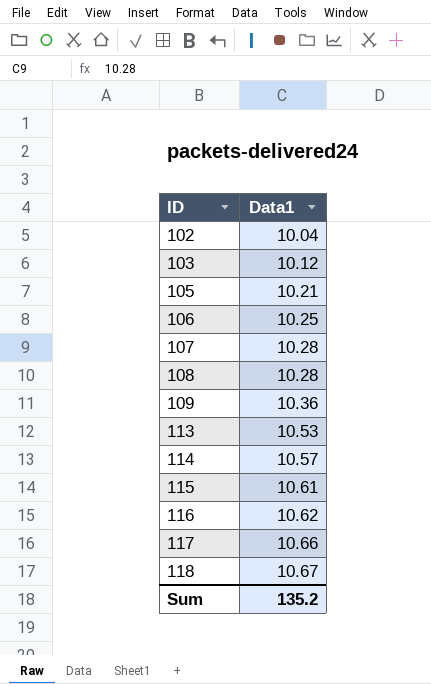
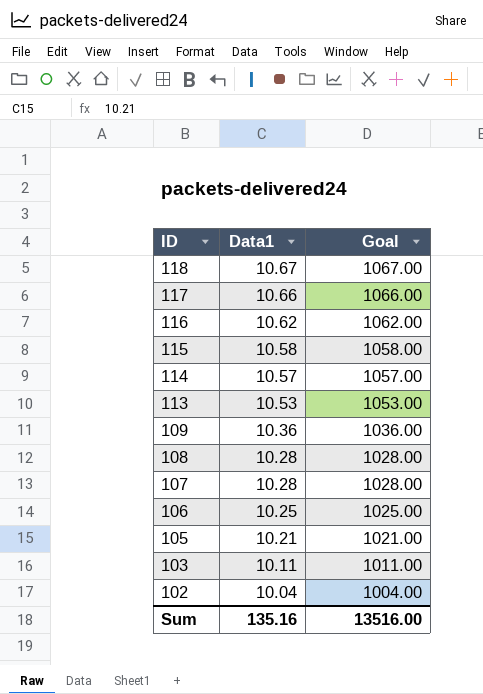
row order: ID ascending -> ID descending
column Goal | formula: none -> [Data1] * 100
115 | Data1: 10.61 -> 10.58
103 | Data1: 10.12 -> 10.11
Sum | Data1: 135.2 -> 135.16

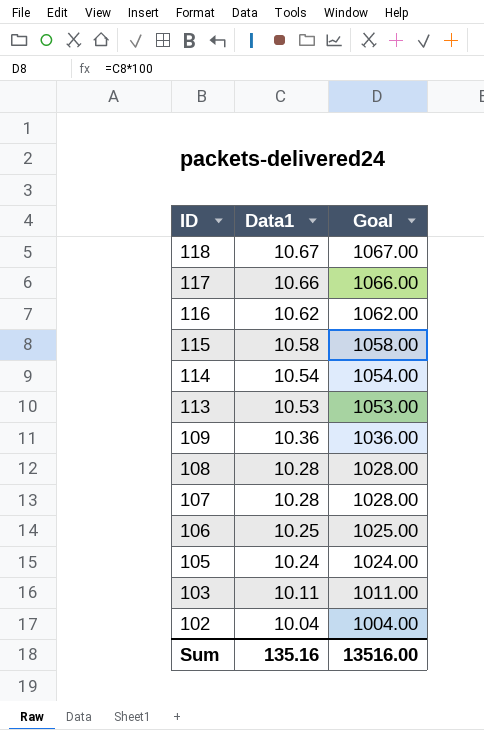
114 | Data1: 10.57 -> 10.54
114 | Goal: 1057.00 -> 1054.00
105 | Data1: 10.21 -> 10.24
105 | Goal: 1021.00 -> 1024.00

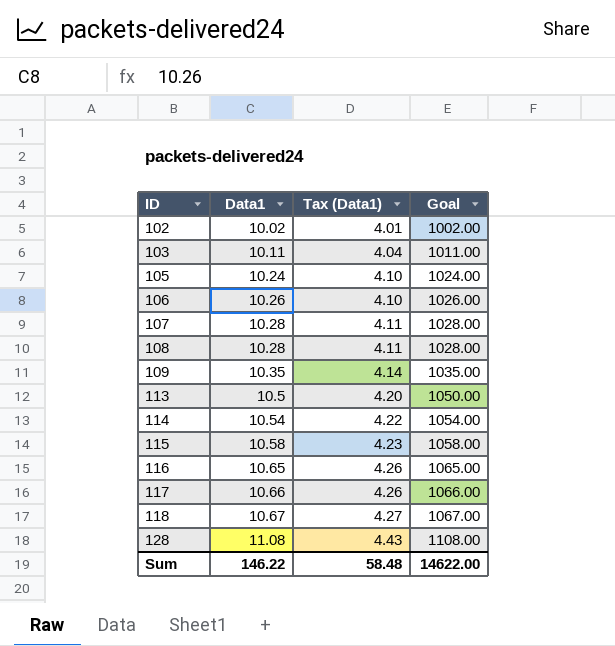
row order: ID descending -> ID ascending
column Tax (Data1) | formula: none -> [Data1] * 0.4
102 | Data1: 10.04 -> 10.02
102 | Goal: 1004.00 -> 1002.00
106 | Data1: 10.25 -> 10.26
106 | Goal: 1025.00 -> 1026.00
109 | Data1: 10.36 -> 10.35
109 | Goal: 1036.00 -> 1035.00
113 | Data1: 10.53 -> 10.5
113 | Goal: 1053.00 -> 1050.00
116 | Data1: 10.62 -> 10.65
116 | Goal: 1062.00 -> 1065.00
row 128: none -> 11.08 | 4.43 | 1108.00
Sum | Data1: 135.16 -> 146.22
Sum | Goal: 13516.00 -> 14622.00

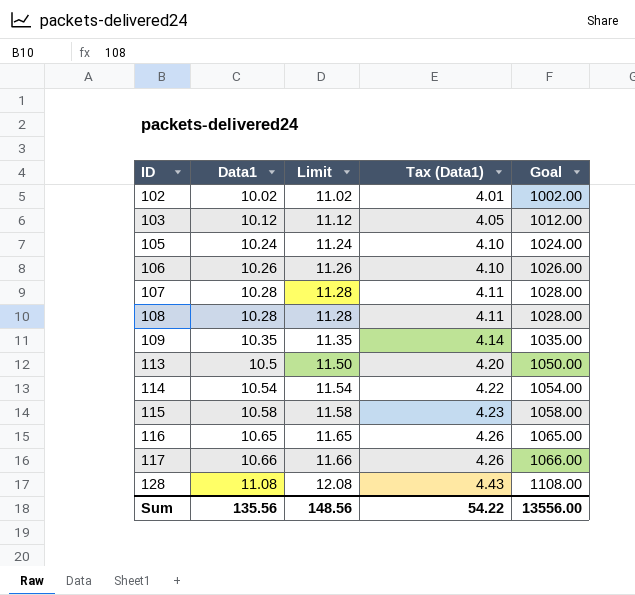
column Limit | formula: none -> [Data1] + 1
row 118: 10.67 | 4.27 | 1067.00 -> none
103 | Data1: 10.11 -> 10.12
103 | Tax (Data1): 4.04 -> 4.05
103 | Goal: 1011.00 -> 1012.00
Sum | Data1: 146.22 -> 135.56
Sum | Tax (Data1): 58.48 -> 54.22
Sum | Goal: 14622.00 -> 13556.00

